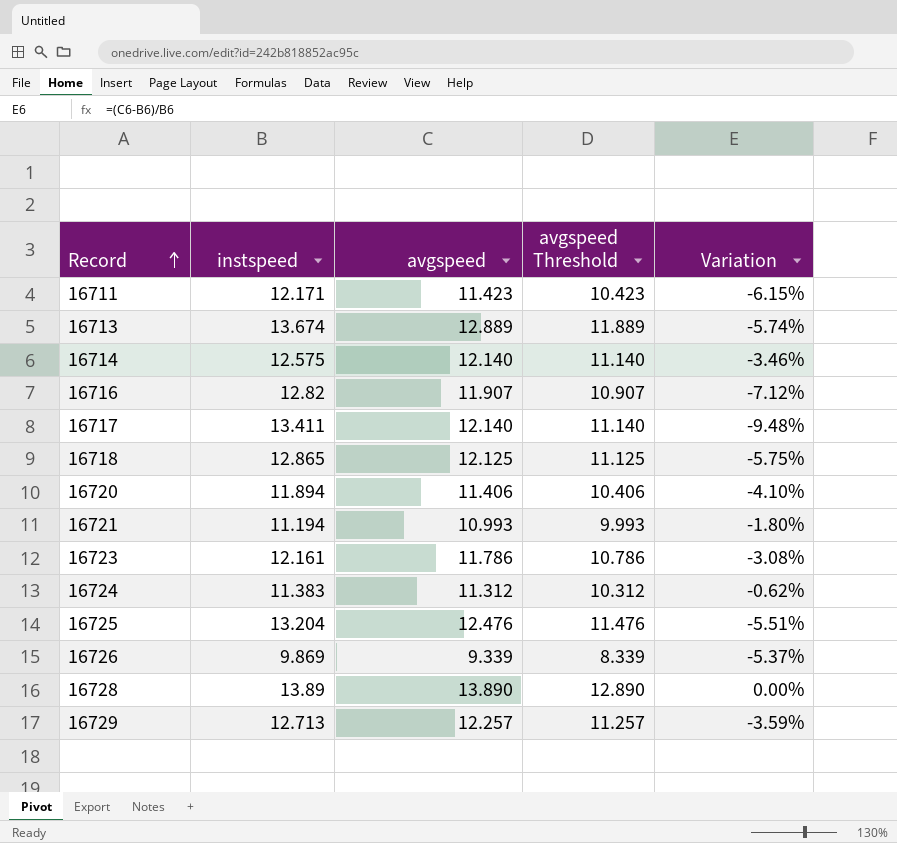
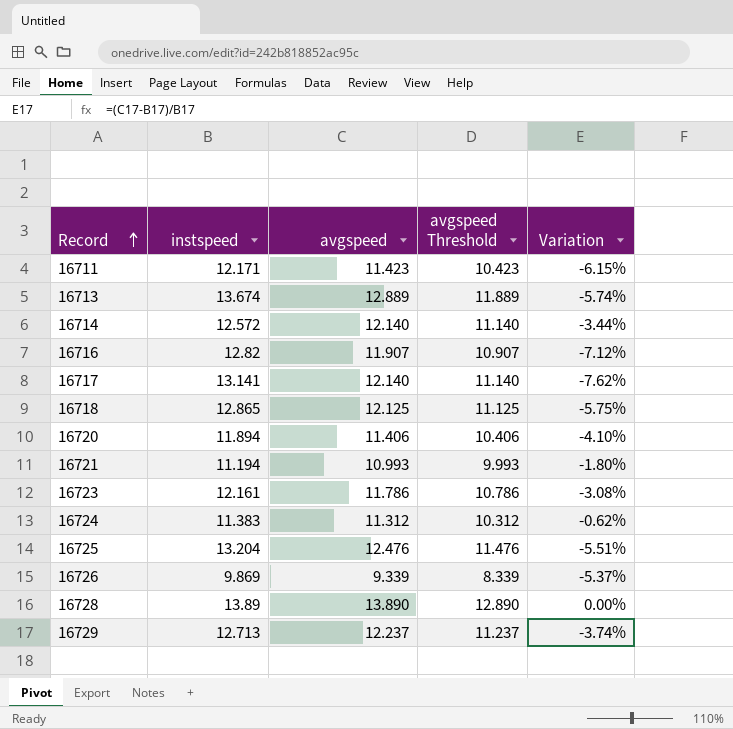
16714 | instspeed: 12.575 -> 12.572
16714 | Variation: -3.46% -> -3.44%
16717 | instspeed: 13.411 -> 13.141
16717 | Variation: -9.48% -> -7.62%
16729 | avgspeed: 12.257 -> 12.237
16729 | avgspeed Threshold: 11.257 -> 11.237
16729 | Variation: -3.59% -> -3.74%

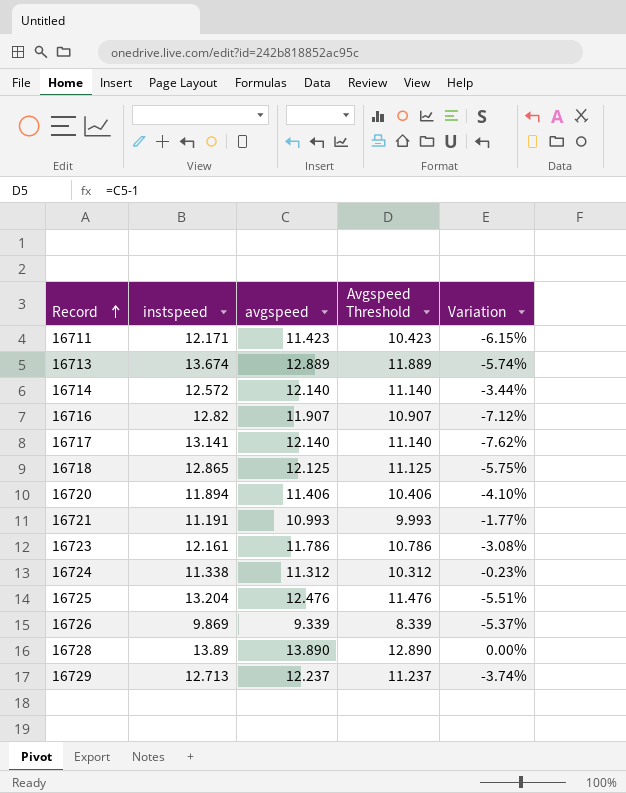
column name: avgspeed Threshold -> Avgspeed Threshold
16721 | instspeed: 11.194 -> 11.191
16721 | Variation: -1.80% -> -1.77%
16724 | instspeed: 11.383 -> 11.338
16724 | Variation: -0.62% -> -0.23%

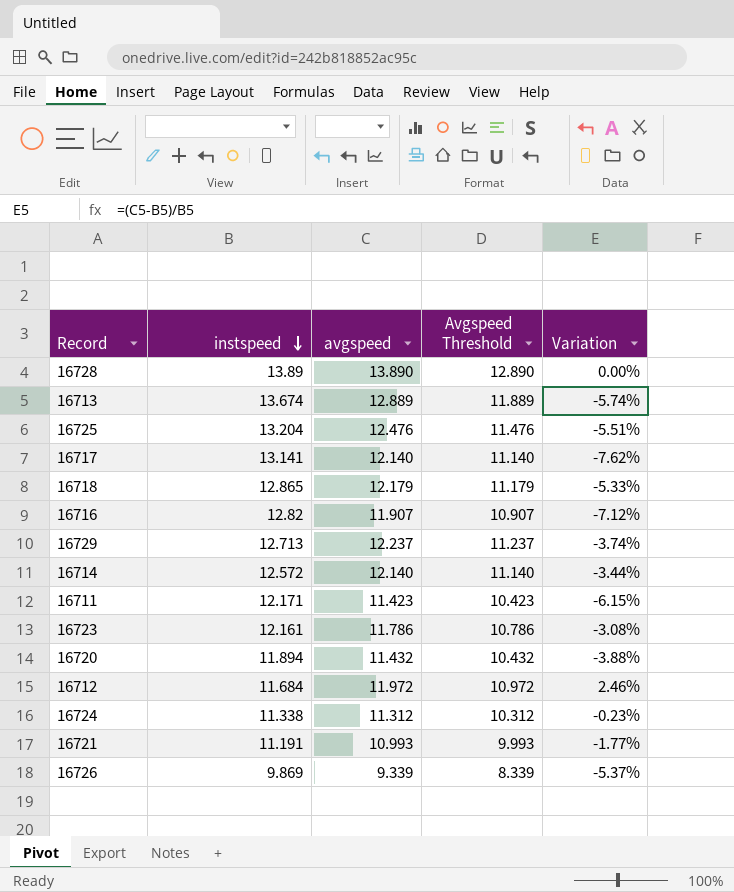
row order: Record ascending -> instspeed descending
16718 | avgspeed: 12.125 -> 12.179
16718 | Avgspeed Threshold: 11.125 -> 11.179
16718 | Variation: -5.75% -> -5.33%
16720 | avgspeed: 11.406 -> 11.432
16720 | Avgspeed Threshold: 10.406 -> 10.432
16720 | Variation: -4.10% -> -3.88%
row 16712: none -> 11.684 | 11.972 | 10.972 | 2.46%

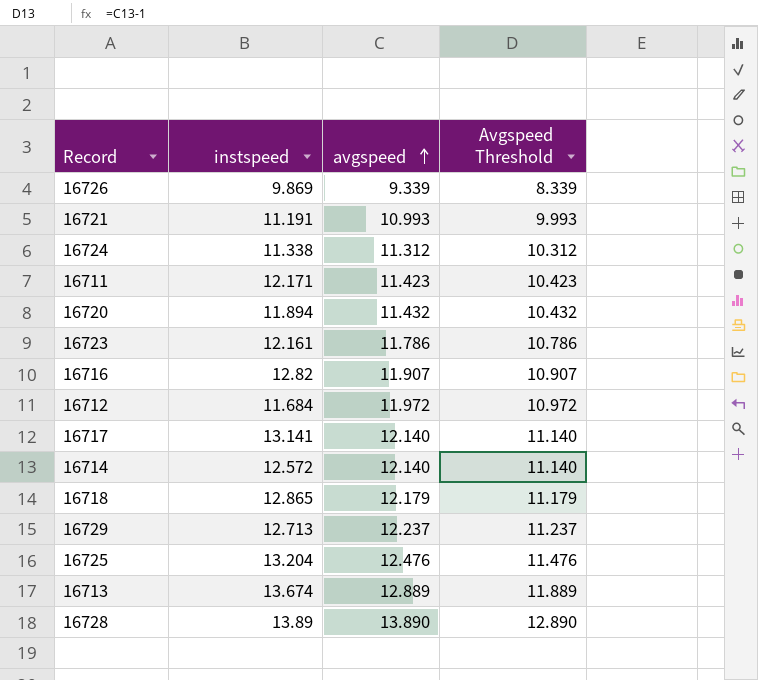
row order: instspeed descending -> avgspeed ascending
column Variation | formula: ([avgspeed] - [instspeed]) / [instspeed] -> none

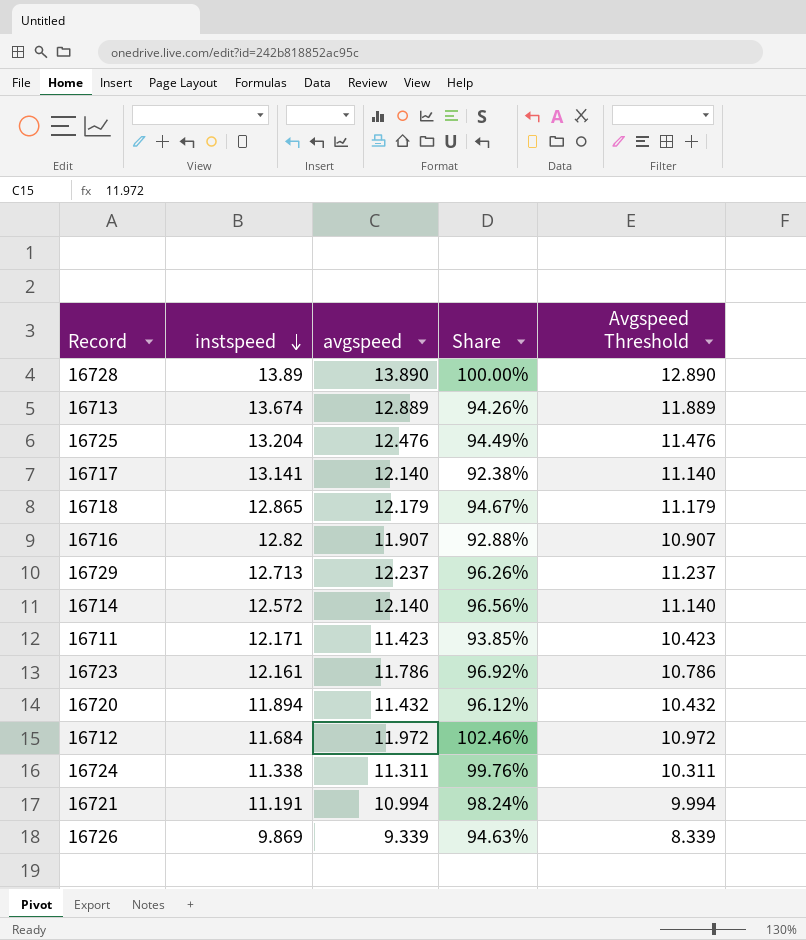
row order: avgspeed ascending -> instspeed descending
column Share | formula: none -> [avgspeed] / [instspeed]
16724 | avgspeed: 11.312 -> 11.311
16724 | Avgspeed Threshold: 10.312 -> 10.311
16721 | avgspeed: 10.993 -> 10.994
16721 | Avgspeed Threshold: 9.993 -> 9.994

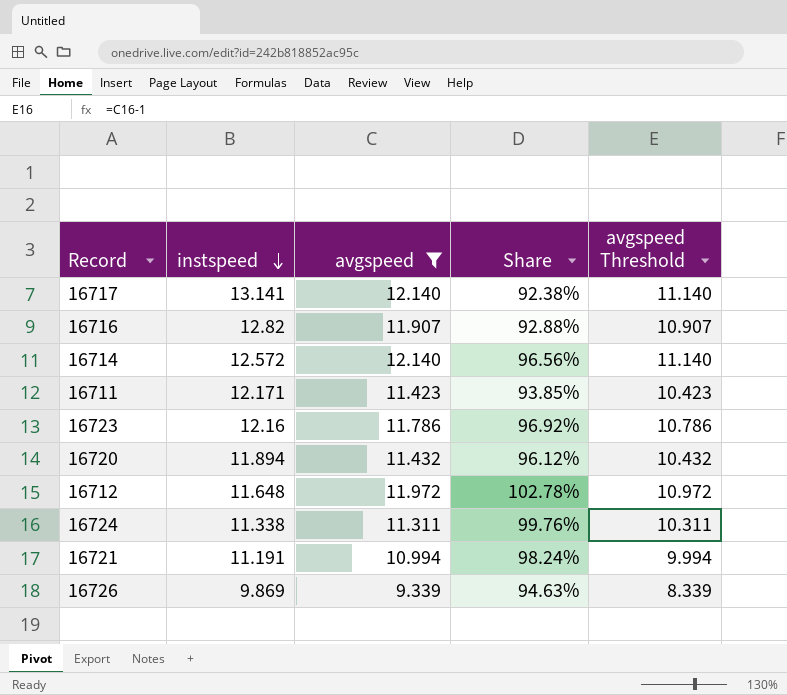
filter: none -> avgspeed <= 12.140
column name: Avgspeed Threshold -> avgspeed Threshold
16723 | instspeed: 12.161 -> 12.16
16712 | instspeed: 11.684 -> 11.648
16712 | Share: 102.46% -> 102.78%

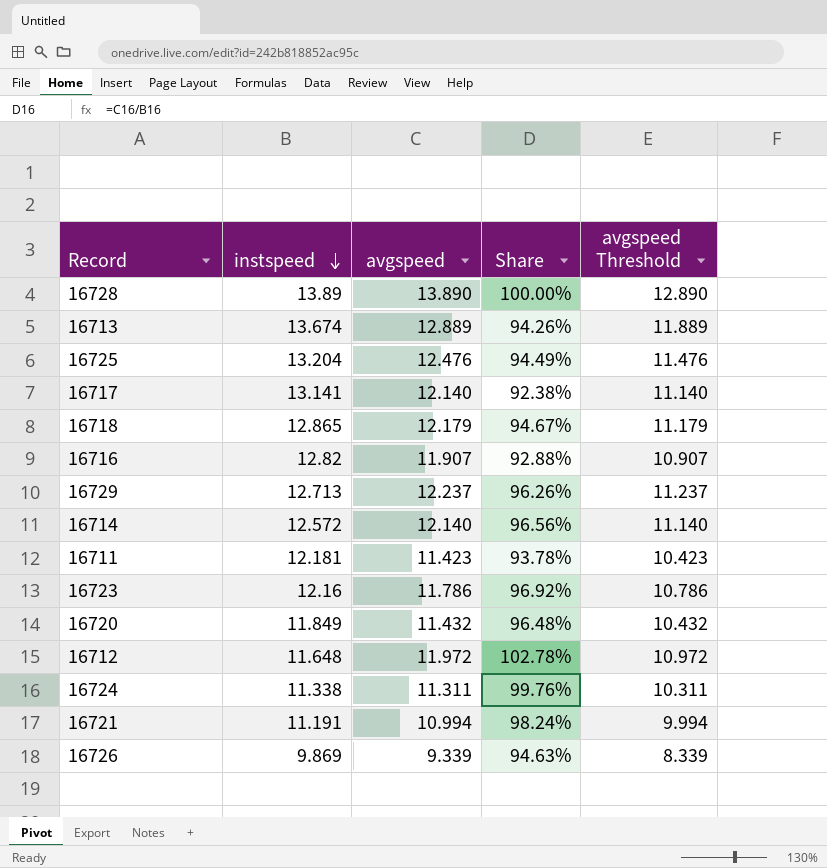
filter: avgspeed <= 12.140 -> none
16711 | instspeed: 12.171 -> 12.181
16711 | Share: 93.85% -> 93.78%
16720 | instspeed: 11.894 -> 11.849
16720 | Share: 96.12% -> 96.48%

